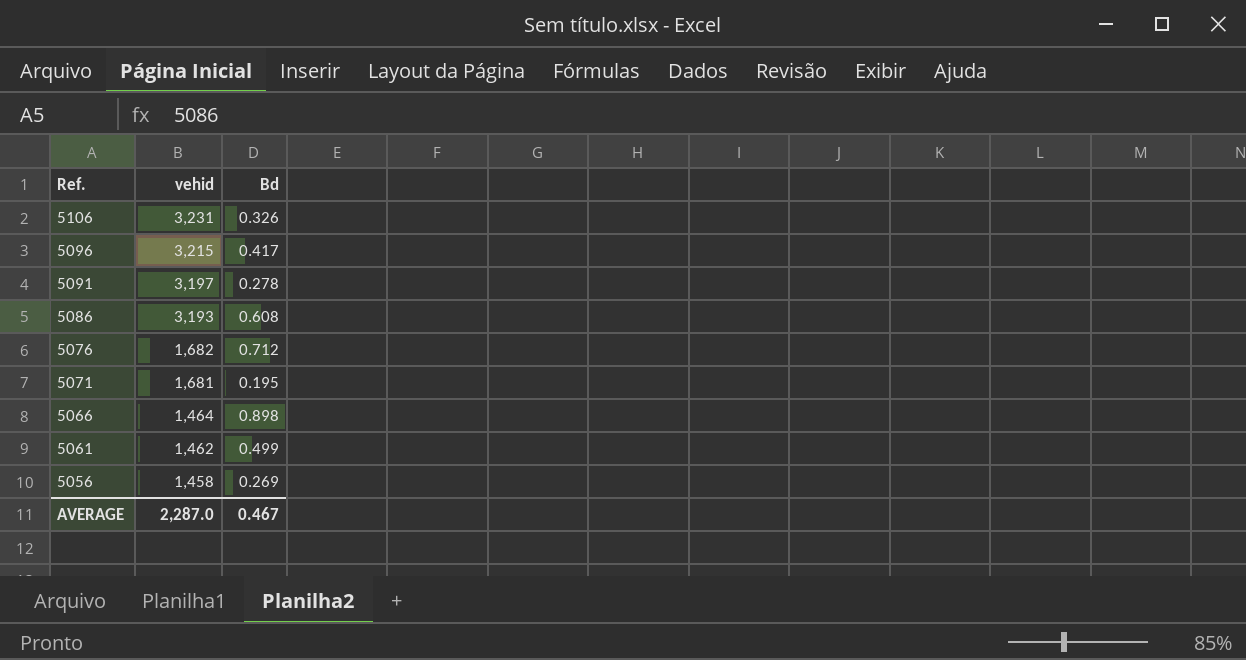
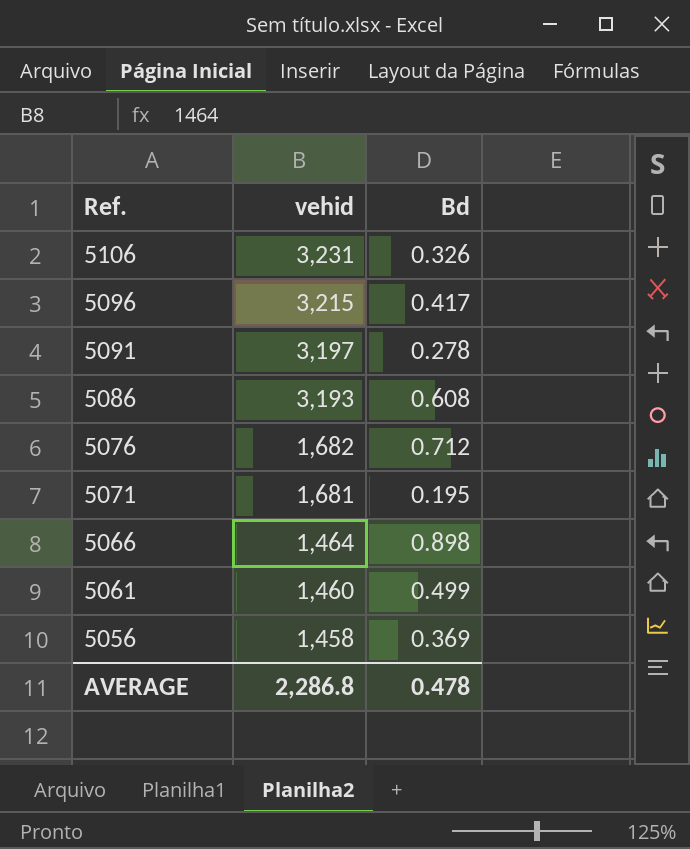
5061 | vehid: 1,462 -> 1,460
5056 | Bd: 0.269 -> 0.369
AVERAGE | vehid: 2,287.0 -> 2,286.8
AVERAGE | Bd: 0.467 -> 0.478

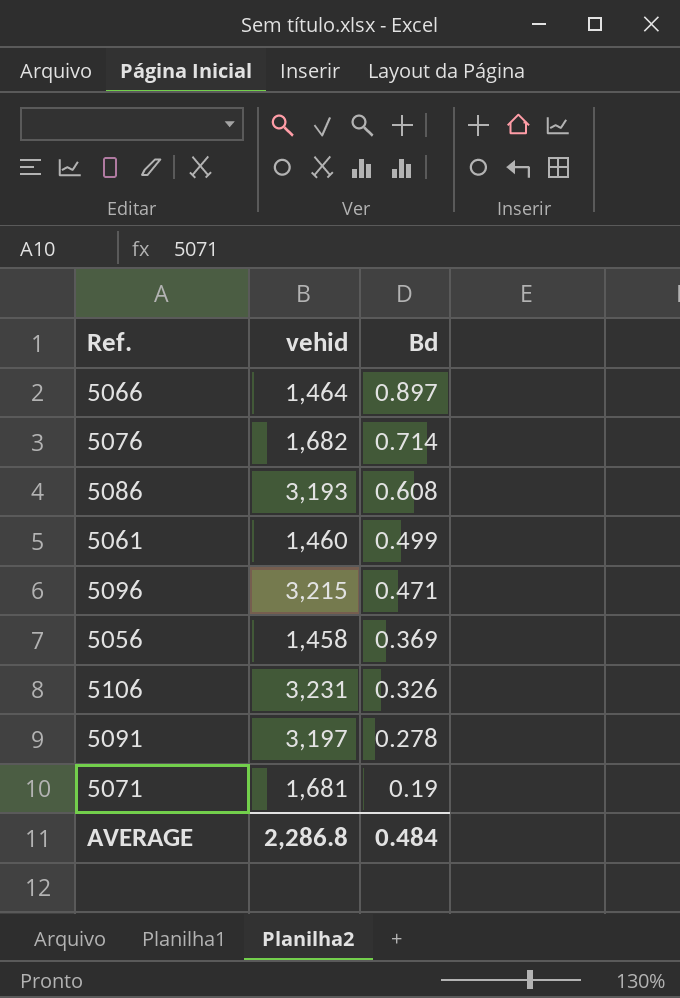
row order: Ref. descending -> Bd descending
5066 | Bd: 0.898 -> 0.897
5076 | Bd: 0.712 -> 0.714
5096 | Bd: 0.417 -> 0.471
5071 | Bd: 0.195 -> 0.19
AVERAGE | Bd: 0.478 -> 0.484

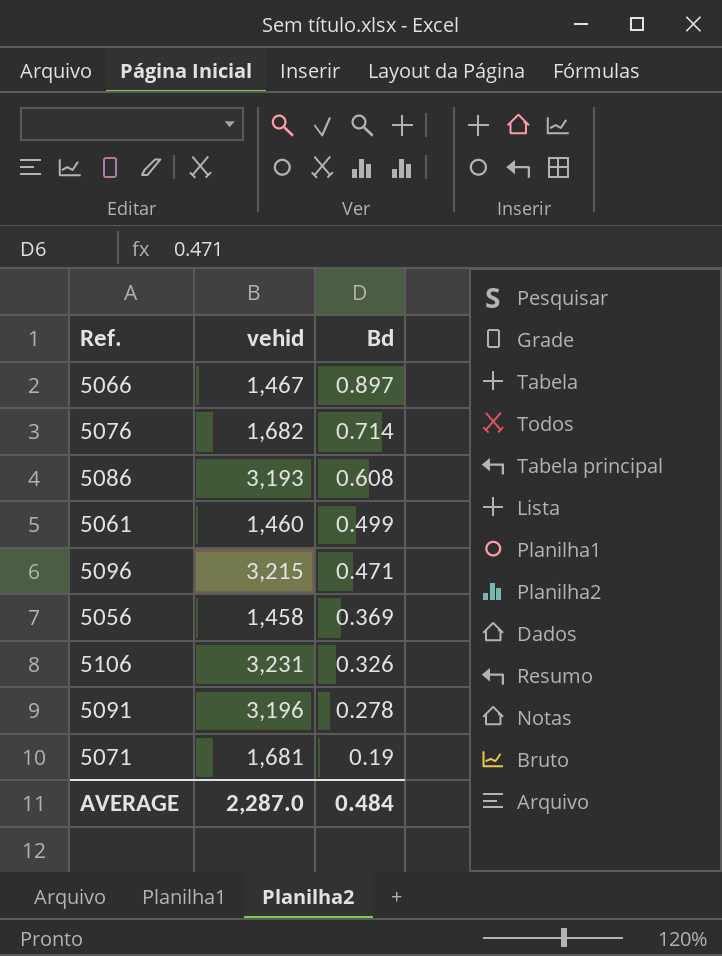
5066 | vehid: 1,464 -> 1,467
5091 | vehid: 3,197 -> 3,196
AVERAGE | vehid: 2,286.8 -> 2,287.0

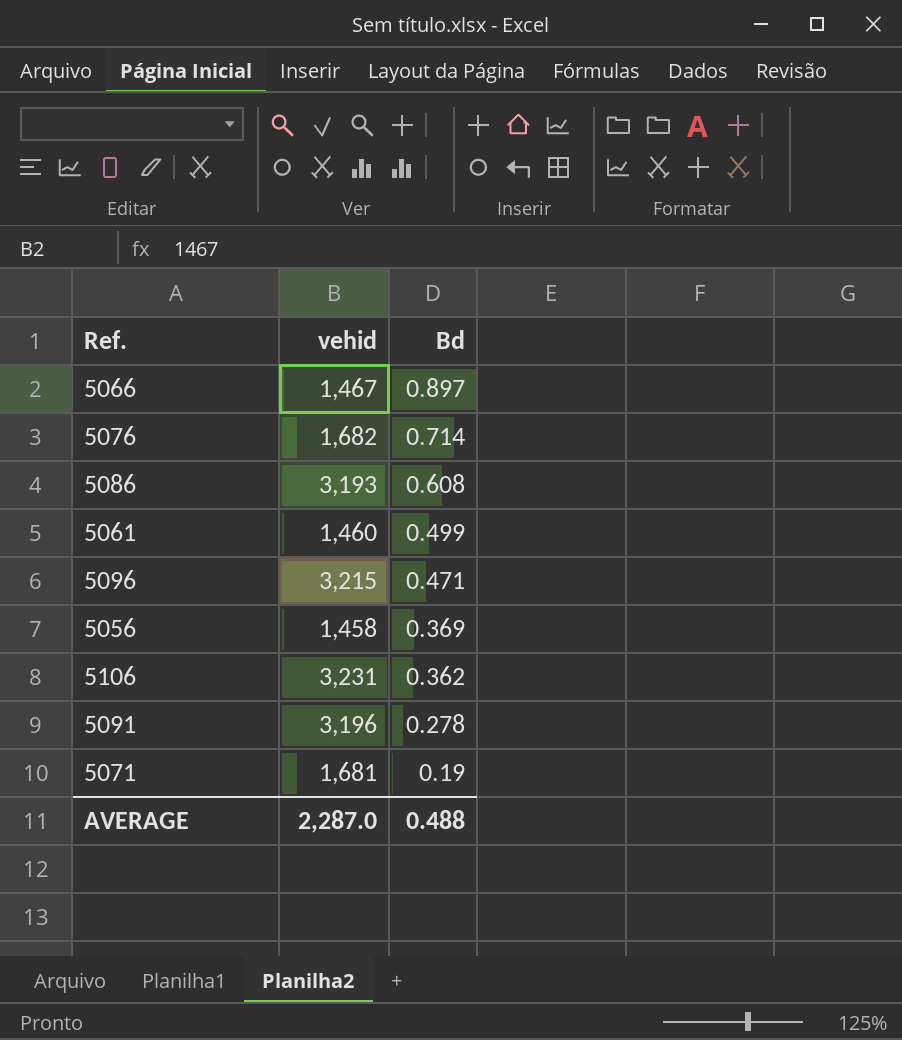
5106 | Bd: 0.326 -> 0.362
AVERAGE | Bd: 0.484 -> 0.488

